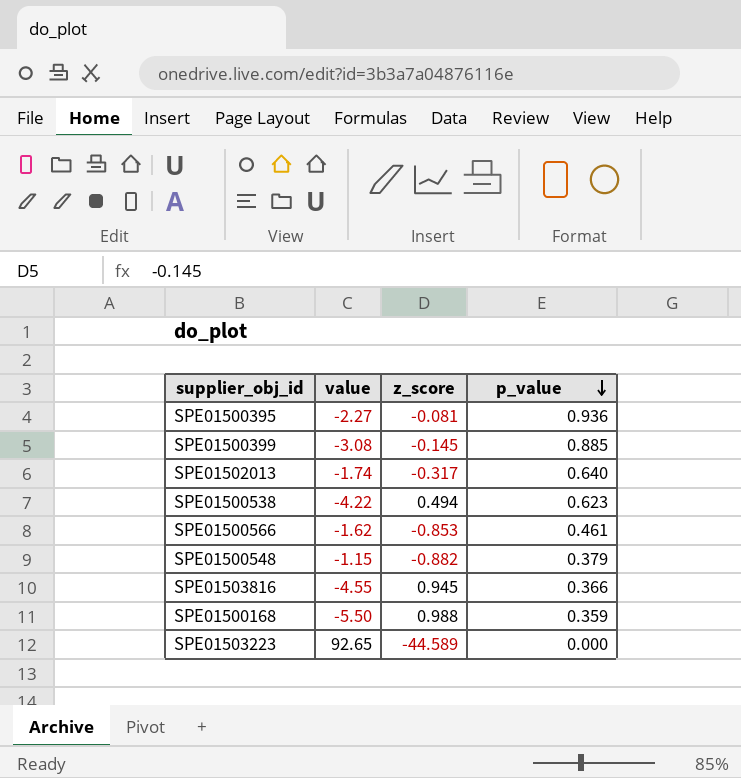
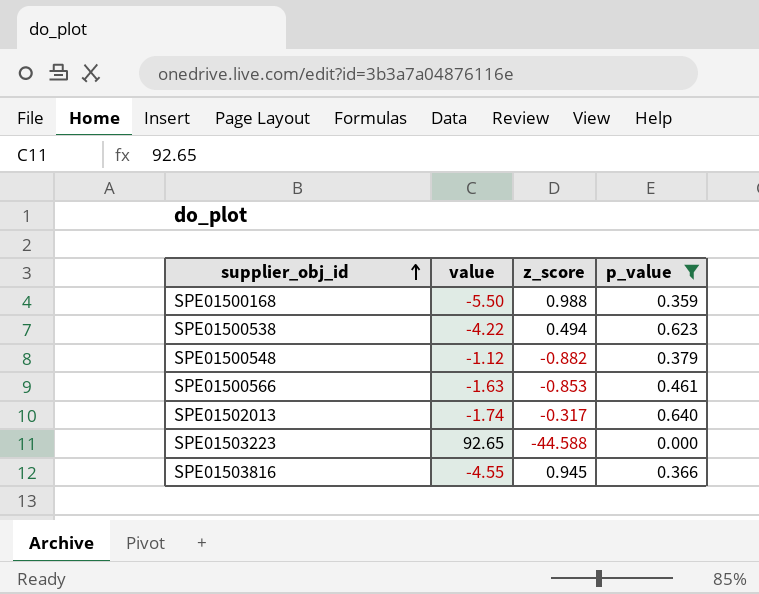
filter: none -> p_value <= 0.640
row order: p_value descending -> supplier_obj_id ascending
SPE01500548 | value: -1.15 -> -1.12
SPE01500566 | value: -1.62 -> -1.63
SPE01503223 | z_score: -44.589 -> -44.588

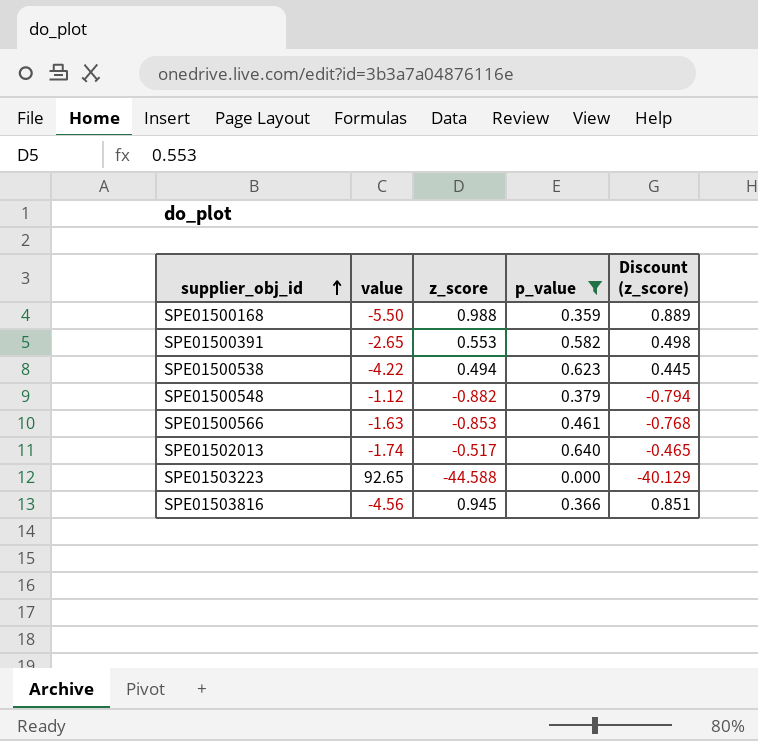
column Discount (z_score) | formula: none -> [z_score] * 0.9
row SPE01500391: none -> -2.65 | 0.553 | 0.582 | 0.498
SPE01502013 | z_score: -0.317 -> -0.517
SPE01503816 | value: -4.55 -> -4.56

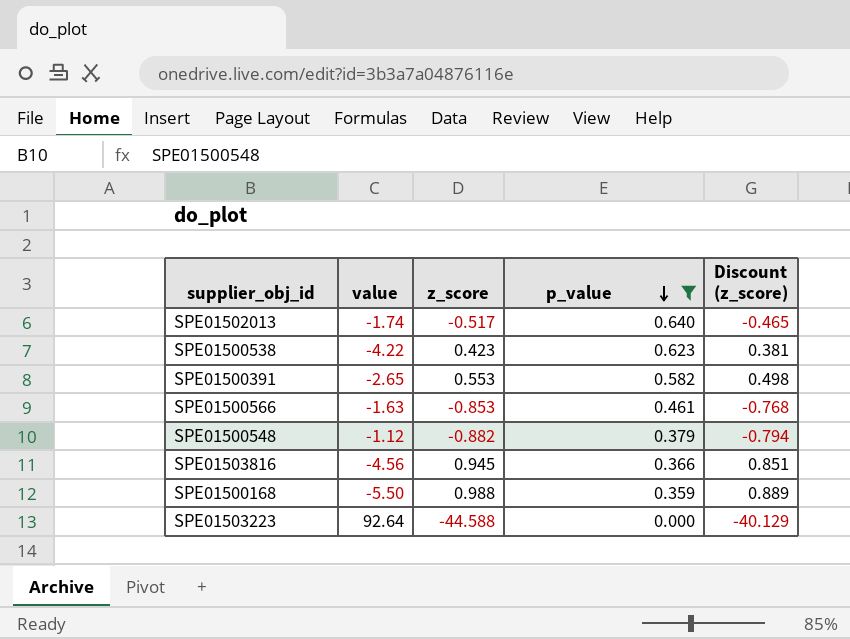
row order: supplier_obj_id ascending -> p_value descending
SPE01500538 | z_score: 0.494 -> 0.423
SPE01500538 | Discount (z_score): 0.445 -> 0.381
SPE01503223 | value: 92.65 -> 92.64

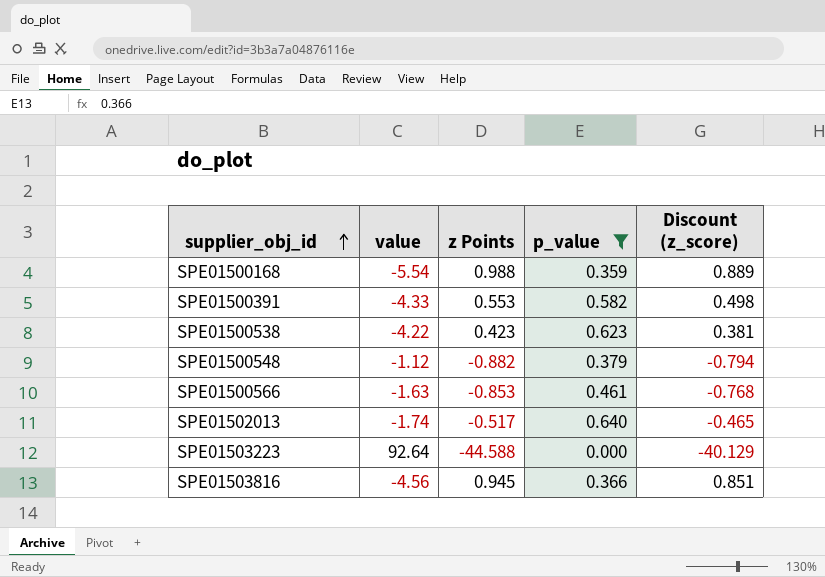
row order: p_value descending -> supplier_obj_id ascending
column name: z_score -> z Points
SPE01500168 | value: -5.50 -> -5.54
SPE01500391 | value: -2.65 -> -4.33

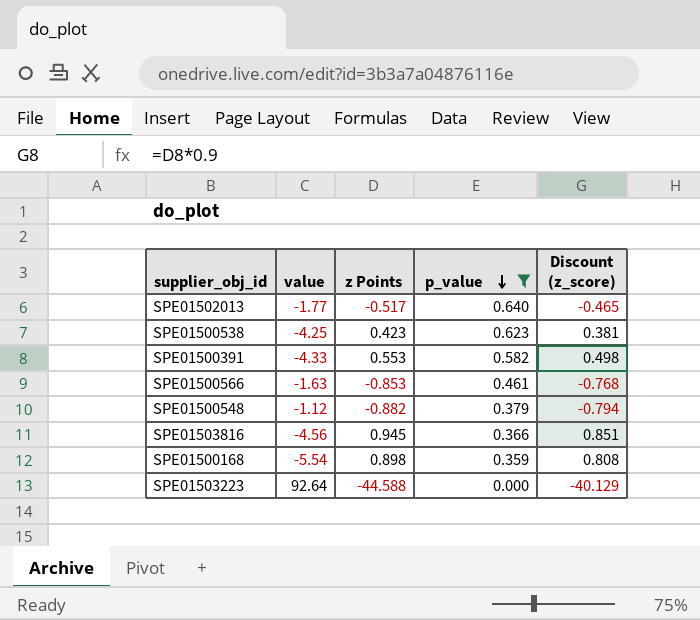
row order: supplier_obj_id ascending -> p_value descending
SPE01502013 | value: -1.74 -> -1.77
SPE01500538 | value: -4.22 -> -4.25
SPE01500168 | z Points: 0.988 -> 0.898
SPE01500168 | Discount (z_score): 0.889 -> 0.808

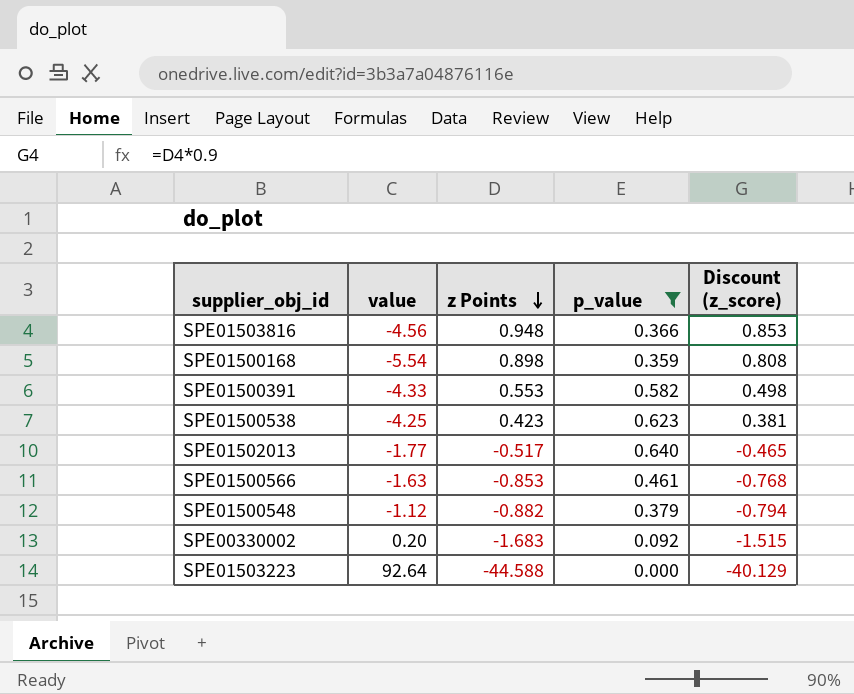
row order: p_value descending -> z Points descending
SPE01503816 | z Points: 0.945 -> 0.948
SPE01503816 | Discount (z_score): 0.851 -> 0.853
row SPE00330002: none -> 0.20 | -1.683 | 0.092 | -1.515

